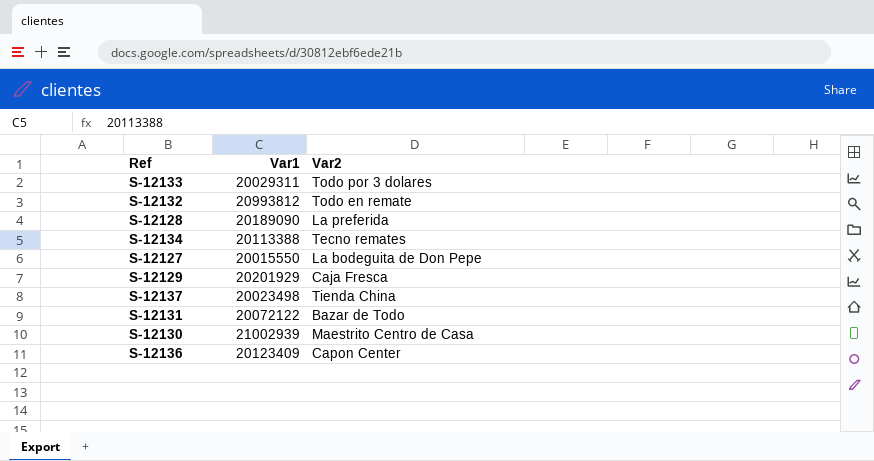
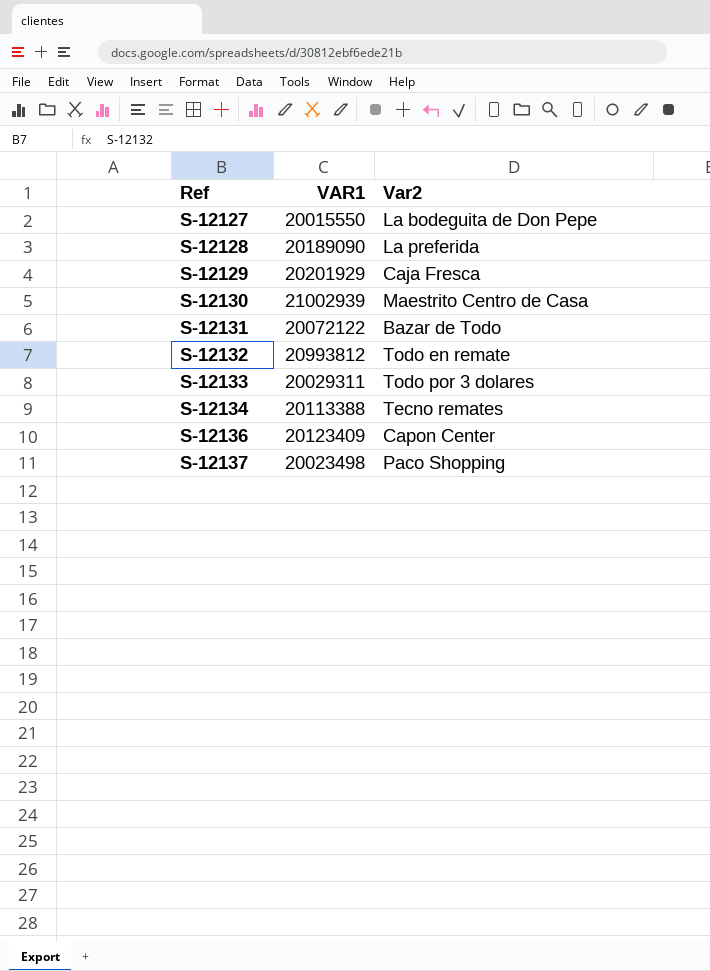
row order: none -> Ref ascending
column name: Var1 -> VAR1
S-12137 | Var2: Tienda China -> Paco Shopping

